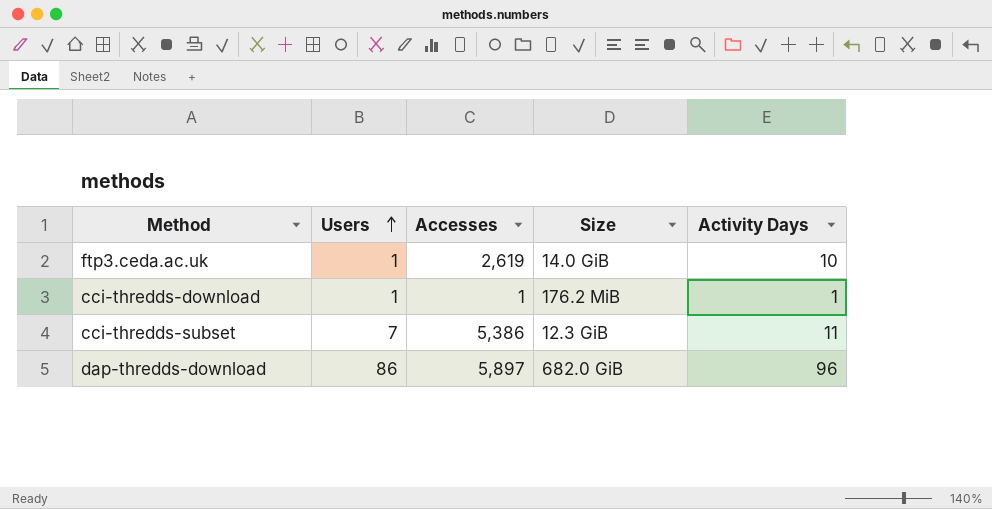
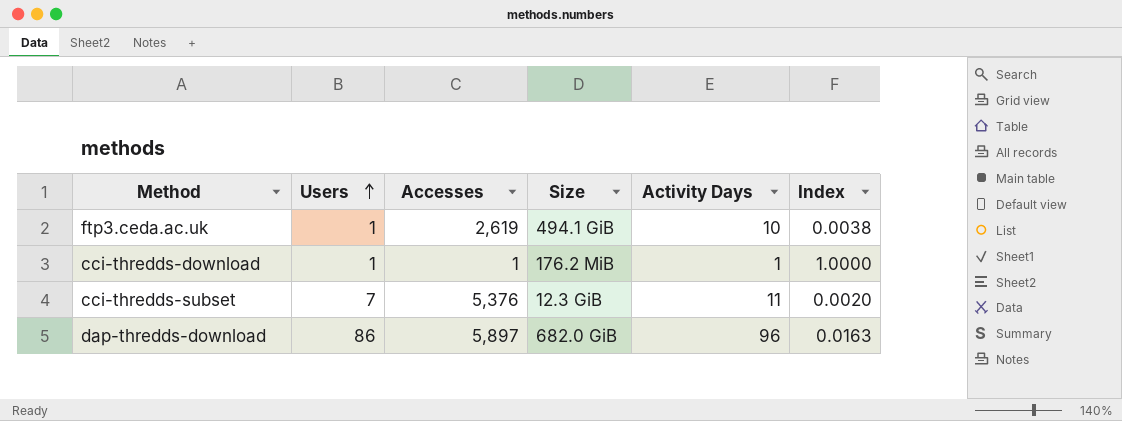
column Index | formula: none -> [Activity Days] / [Accesses]
ftp3.ceda.ac.uk | Size: 14.0 GiB -> 494.1 GiB
cci-thredds-subset | Accesses: 5,386 -> 5,376

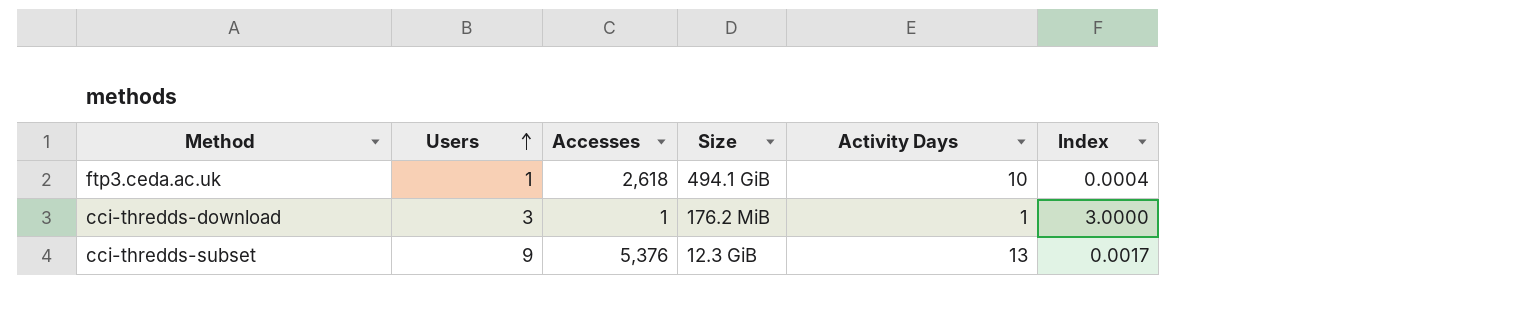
column Index | formula: [Activity Days] / [Accesses] -> [Users] / [Accesses]
row dap-thredds-download: 86 | 5,897 | 682.0 GiB | 96 | 0.0163 -> none
ftp3.ceda.ac.uk | Accesses: 2,619 -> 2,618
cci-thredds-download | Users: 1 -> 3
cci-thredds-subset | Users: 7 -> 9
cci-thredds-subset | Activity Days: 11 -> 13

